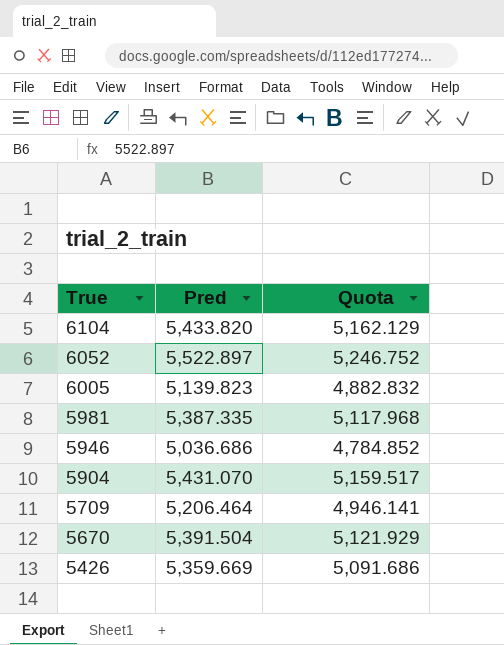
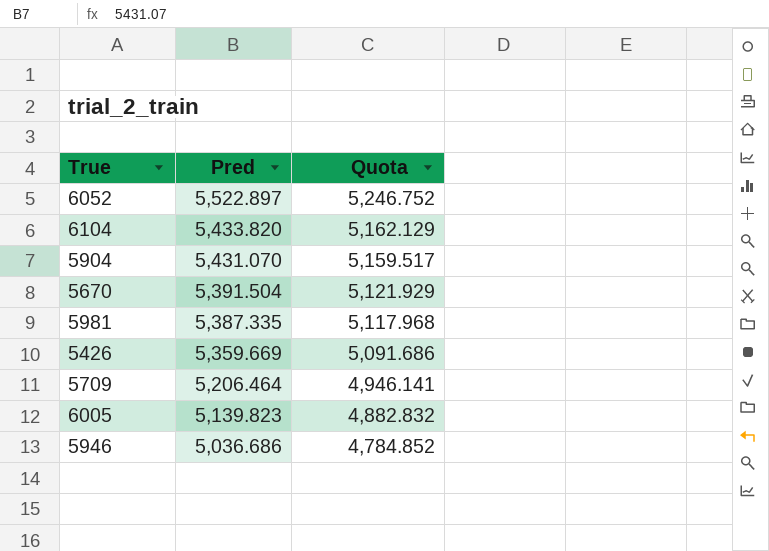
row order: True descending -> Pred descending

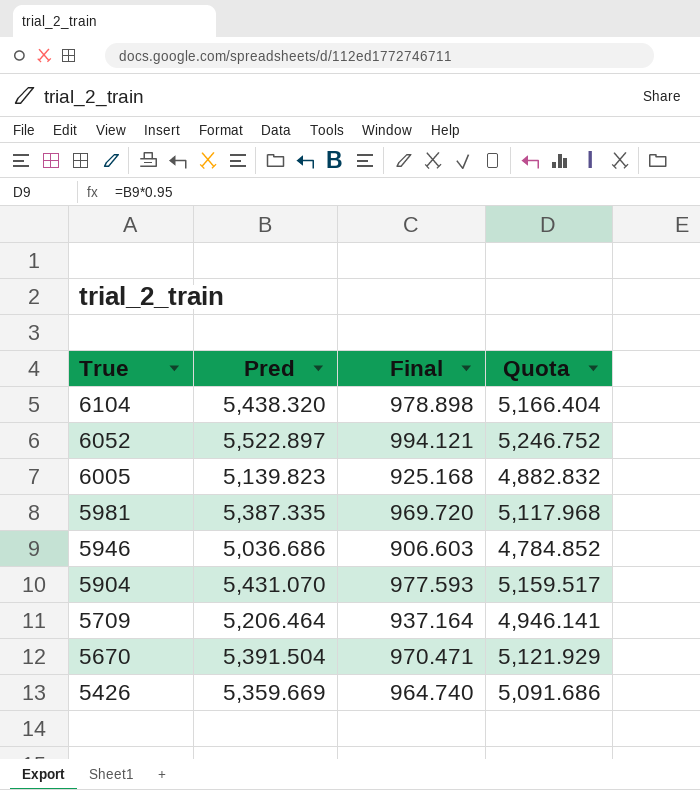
row order: Pred descending -> True descending
column Final | formula: none -> [Pred] * 0.18
6104 | Pred: 5,433.820 -> 5,438.320
6104 | Quota: 5,162.129 -> 5,166.404

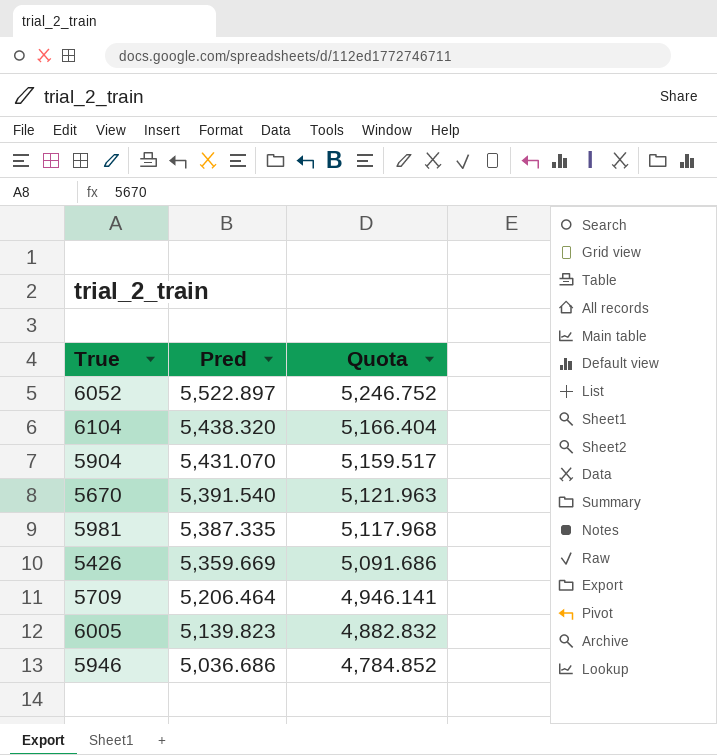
row order: True descending -> Pred descending
column Final | formula: [Pred] * 0.18 -> none
5670 | Pred: 5,391.504 -> 5,391.540
5670 | Quota: 5,121.929 -> 5,121.963

